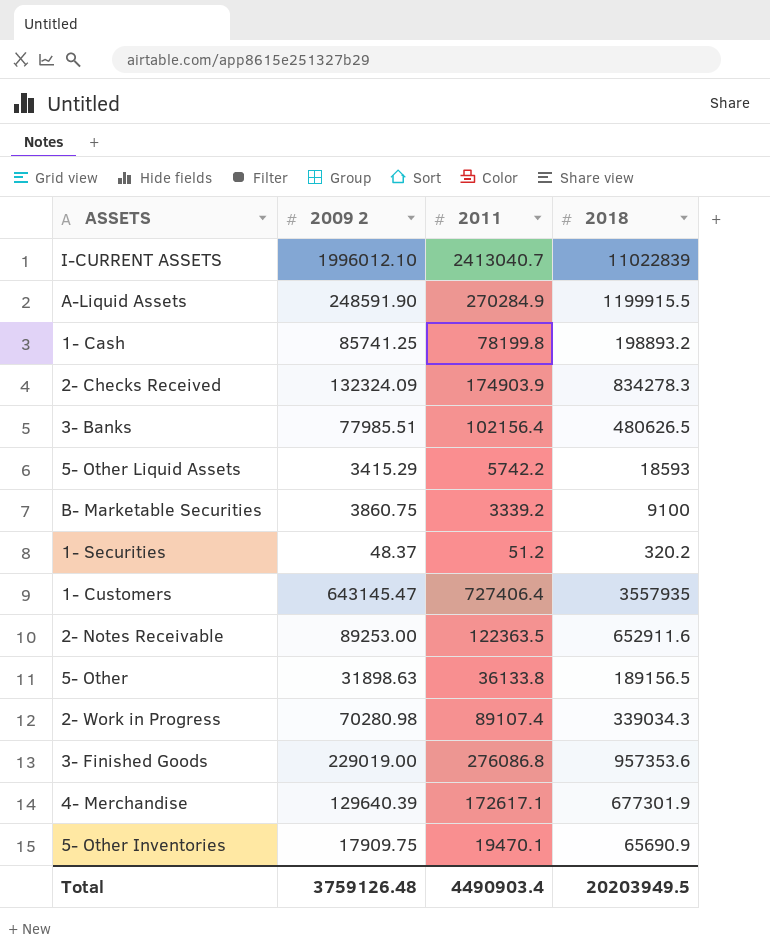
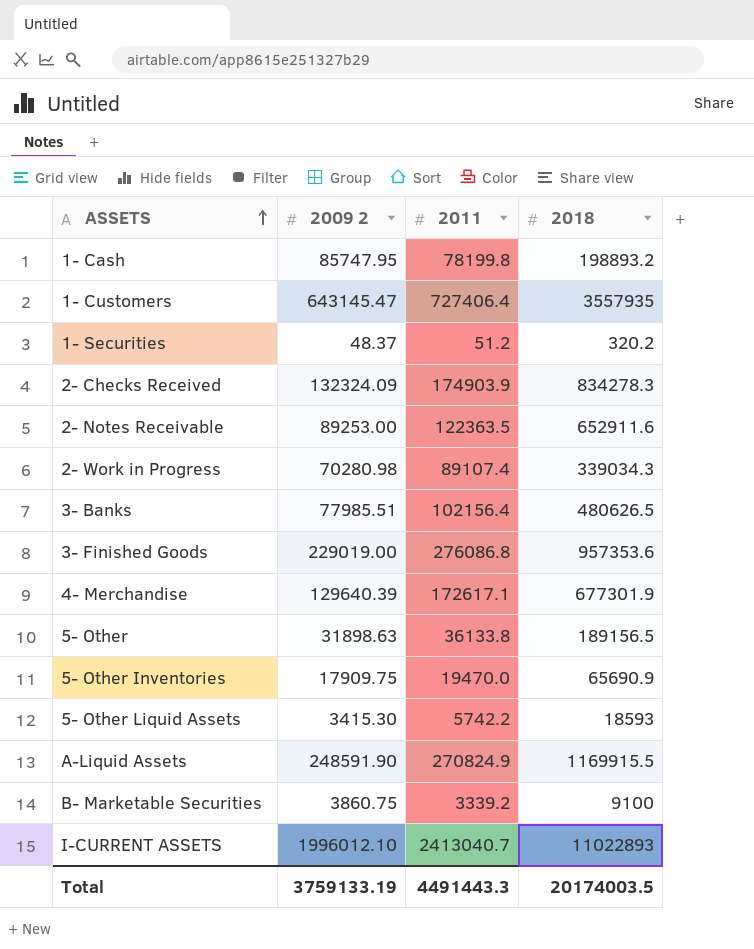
row order: none -> ASSETS ascending
1- Cash | 2009 2: 85741.25 -> 85747.95
5- Other Inventories | 2011: 19470.1 -> 19470.0
5- Other Liquid Assets | 2009 2: 3415.29 -> 3415.30
A-Liquid Assets | 2011: 270284.9 -> 270824.9
A-Liquid Assets | 2018: 1199915.5 -> 1169915.5
I-CURRENT ASSETS | 2018: 11022839 -> 11022893
Total | 2009 2: 3759126.48 -> 3759133.19
Total | 2011: 4490903.4 -> 4491443.3
Total | 2018: 20203949.5 -> 20174003.5

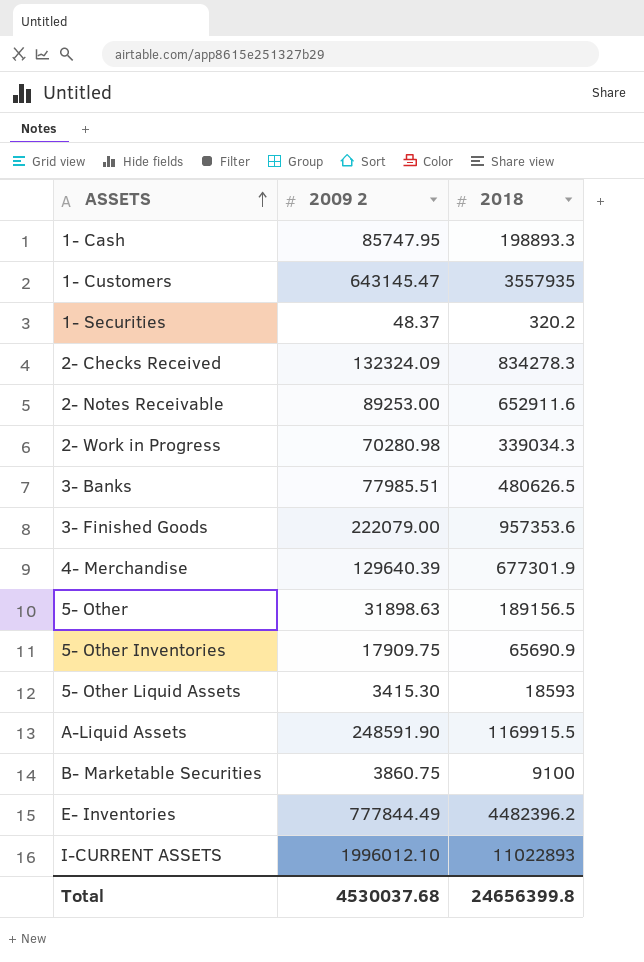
column 2011 | position: 3 -> none
1- Cash | 2018: 198893.2 -> 198893.3
3- Finished Goods | 2009 2: 229019.00 -> 222079.00
row E- Inventories: none -> 777844.49 | 4482396.2
Total | 2009 2: 3759133.19 -> 4530037.68
Total | 2018: 20174003.5 -> 24656399.8

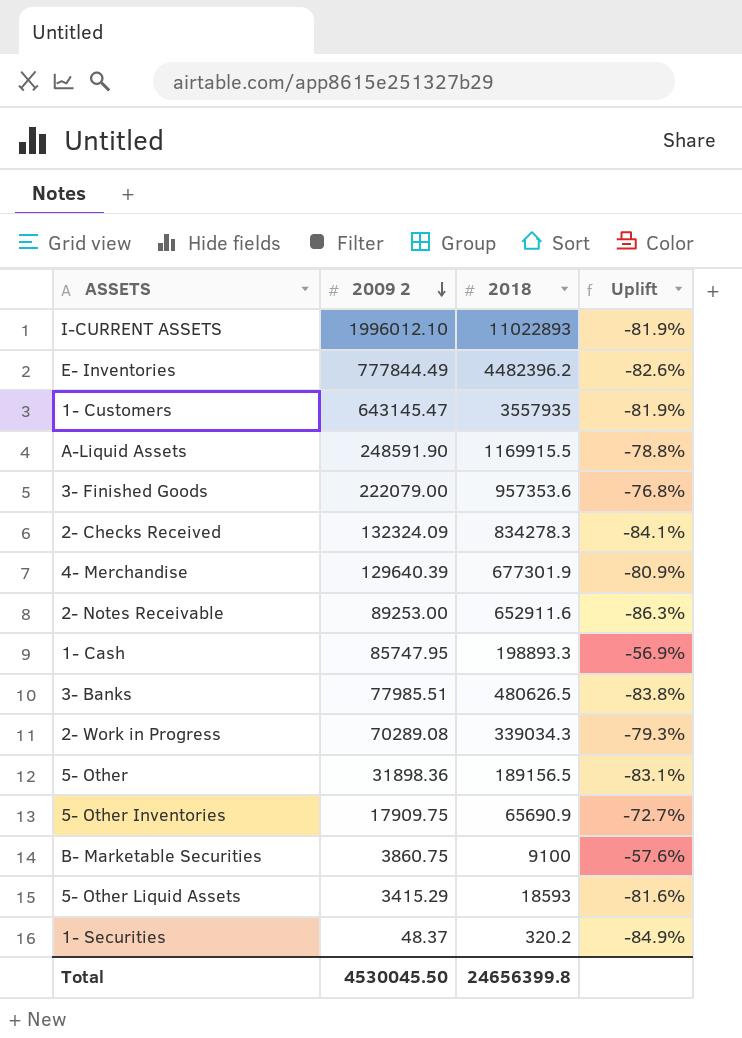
row order: ASSETS ascending -> 2009 2 descending
column Uplift | formula: none -> ([2009 2] - [2018]) / [2018]
2- Work in Progress | 2009 2: 70280.98 -> 70289.08
5- Other | 2009 2: 31898.63 -> 31898.36
5- Other Liquid Assets | 2009 2: 3415.30 -> 3415.29
Total | 2009 2: 4530037.68 -> 4530045.50

